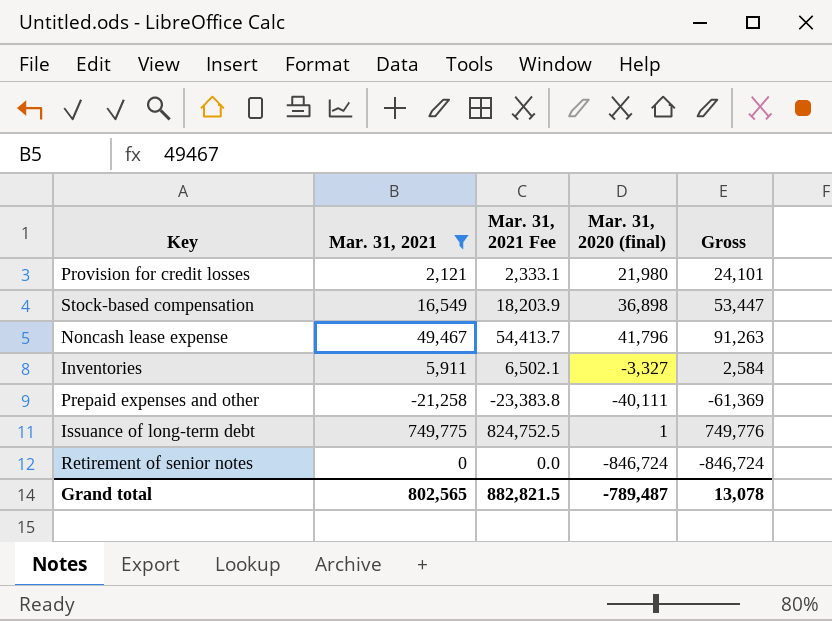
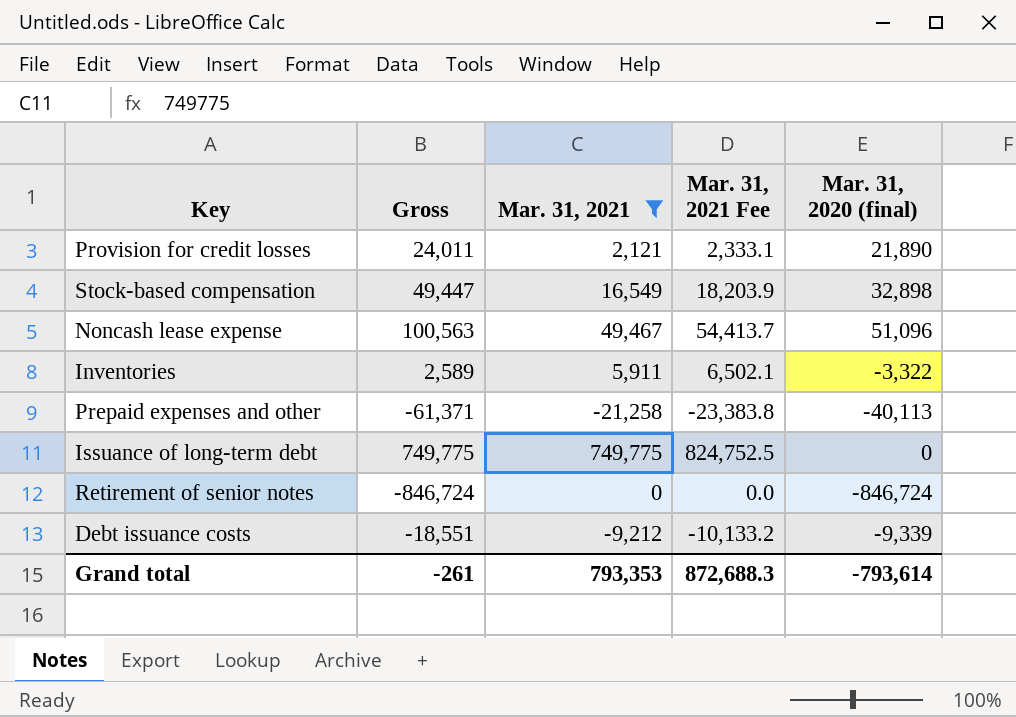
column Gross | position: 5 -> 2
Provision for credit losses | Gross: 24,101 -> 24,011
Provision for credit losses | Mar. 31, 2020 (final): 21,980 -> 21,890
Stock-based compensation | Gross: 53,447 -> 49,447
Stock-based compensation | Mar. 31, 2020 (final): 36,898 -> 32,898
Noncash lease expense | Gross: 91,263 -> 100,563
Noncash lease expense | Mar. 31, 2020 (final): 41,796 -> 51,096
Inventories | Gross: 2,584 -> 2,589
Inventories | Mar. 31, 2020 (final): -3,327 -> -3,322
Prepaid expenses and other | Gross: -61,369 -> -61,371
Prepaid expenses and other | Mar. 31, 2020 (final): -40,111 -> -40,113
Issuance of long-term debt | Gross: 749,776 -> 749,775
Issuance of long-term debt | Mar. 31, 2020 (final): 1 -> 0
row Debt issuance costs: none -> -18,551 | -9,212 | -10,133.2 | -9,339
Grand total | Gross: 13,078 -> -261
Grand total | Mar. 31, 2021: 802,565 -> 793,353
Grand total | Mar. 31, 2021 Fee: 882,821.5 -> 872,688.3
Grand total | Mar. 31, 2020 (final): -789,487 -> -793,614

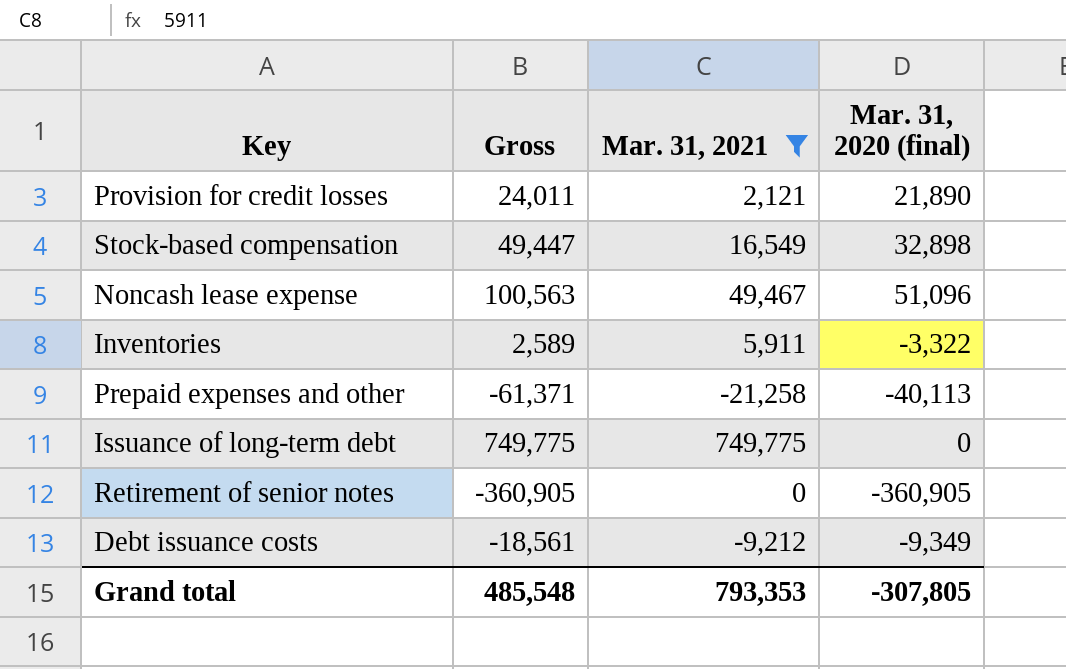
column Mar. 31, 2021 Fee | formula: [Mar. 31, 2021] * 1.1 -> none
Retirement of senior notes | Gross: -846,724 -> -360,905
Retirement of senior notes | Mar. 31, 2020 (final): -846,724 -> -360,905
Debt issuance costs | Gross: -18,551 -> -18,561
Debt issuance costs | Mar. 31, 2020 (final): -9,339 -> -9,349
Grand total | Gross: -261 -> 485,548
Grand total | Mar. 31, 2020 (final): -793,614 -> -307,805

